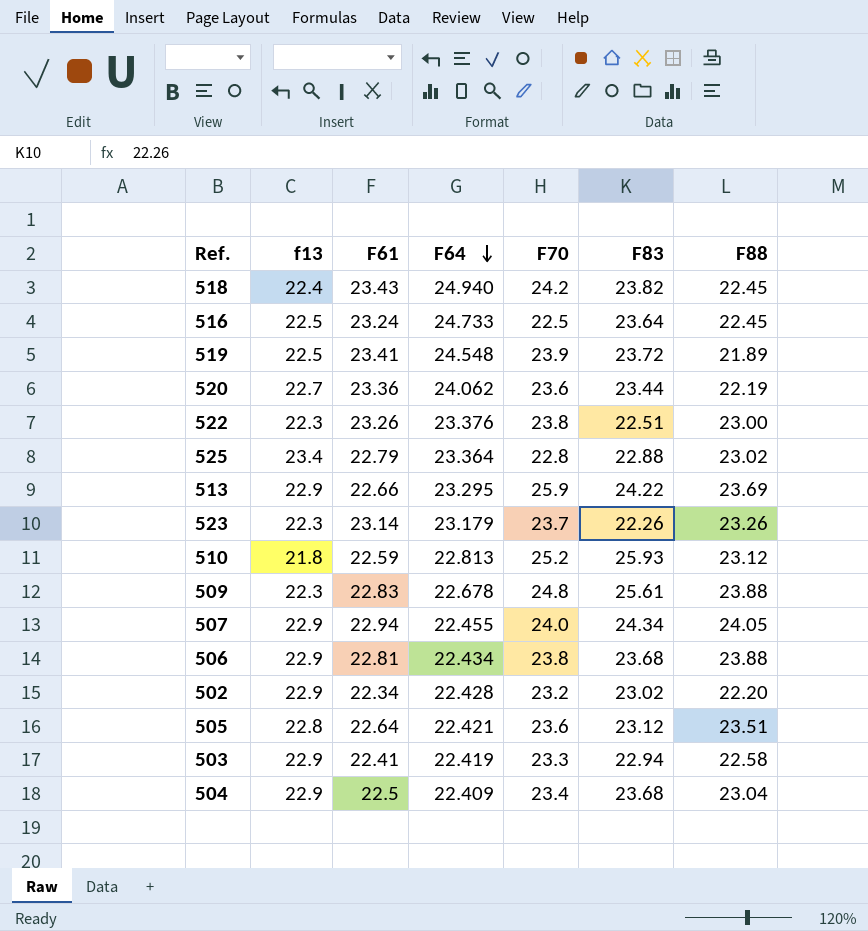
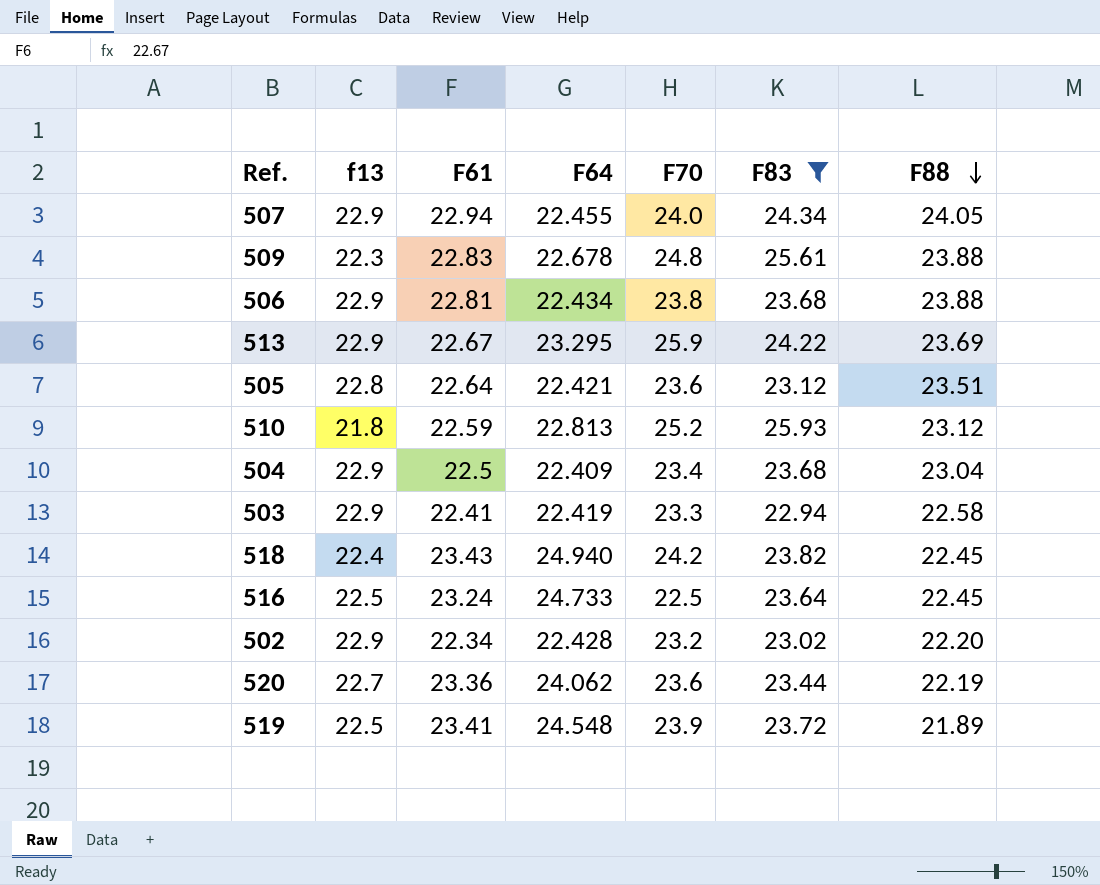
filter: none -> F83 >= 22.94
row order: F64 descending -> F88 descending
513 | F61: 22.66 -> 22.67

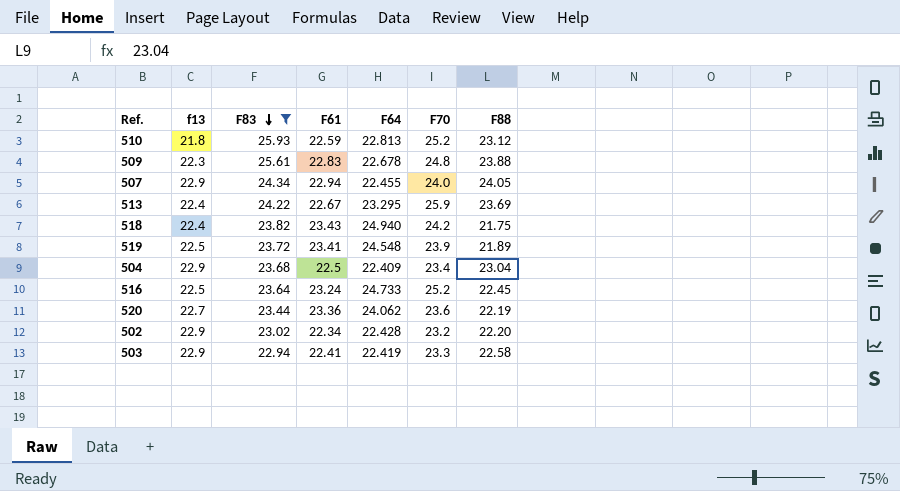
row order: F88 descending -> F83 descending
column F83 | position: 6 -> 3
row 506: 22.9 | 22.81 | 22.434 | 23.8 | 23.68 | 23.88 -> none
row 505: 22.8 | 22.64 | 22.421 | 23.6 | 23.12 | 23.51 -> none
513 | f13: 22.9 -> 22.4
518 | F88: 22.45 -> 21.75
516 | F70: 22.5 -> 25.2

